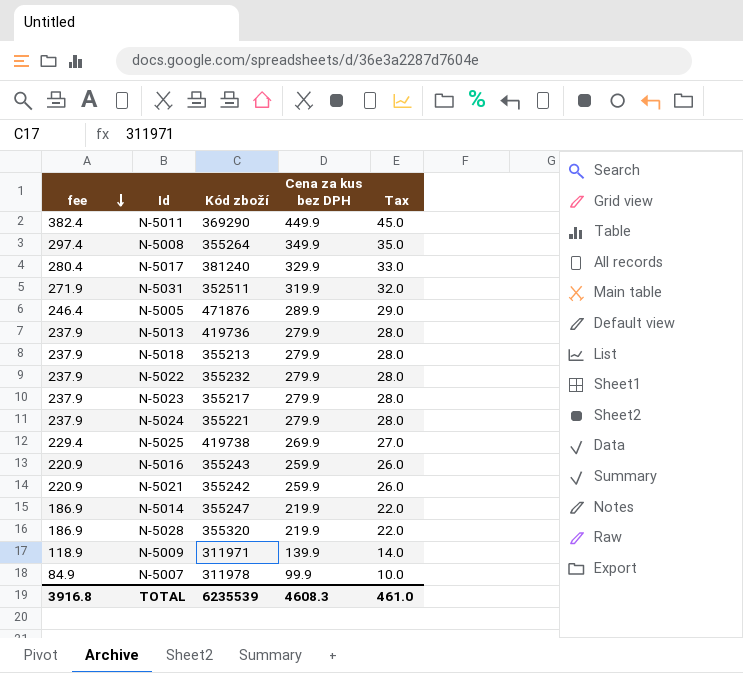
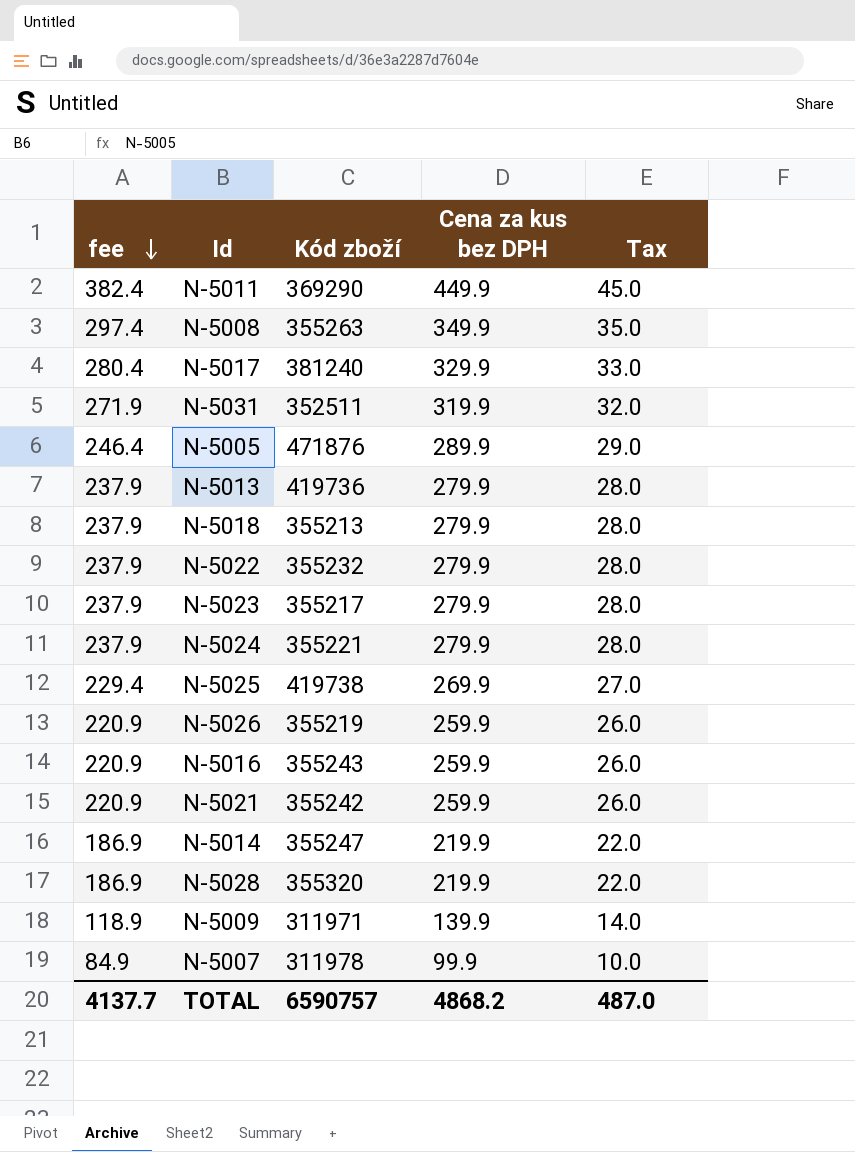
N-5008 | Kód zboží: 355264 -> 355263
row N-5026: none -> 220.9 | 355219 | 259.9 | 26.0
TOTAL | fee: 3916.8 -> 4137.7
TOTAL | Kód zboží: 6235539 -> 6590757
TOTAL | Cena za kus bez DPH: 4608.3 -> 4868.2
TOTAL | Tax: 461.0 -> 487.0

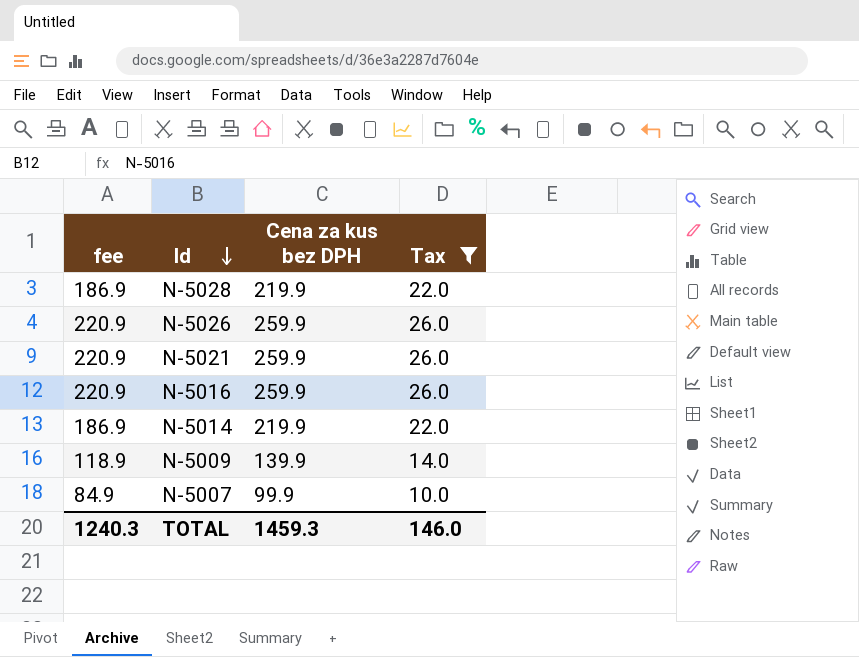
filter: none -> Tax <= 26.0
row order: fee descending -> Id descending
column Kód zboží | position: 3 -> none
TOTAL | fee: 4137.7 -> 1240.3
TOTAL | Cena za kus bez DPH: 4868.2 -> 1459.3
TOTAL | Tax: 487.0 -> 146.0

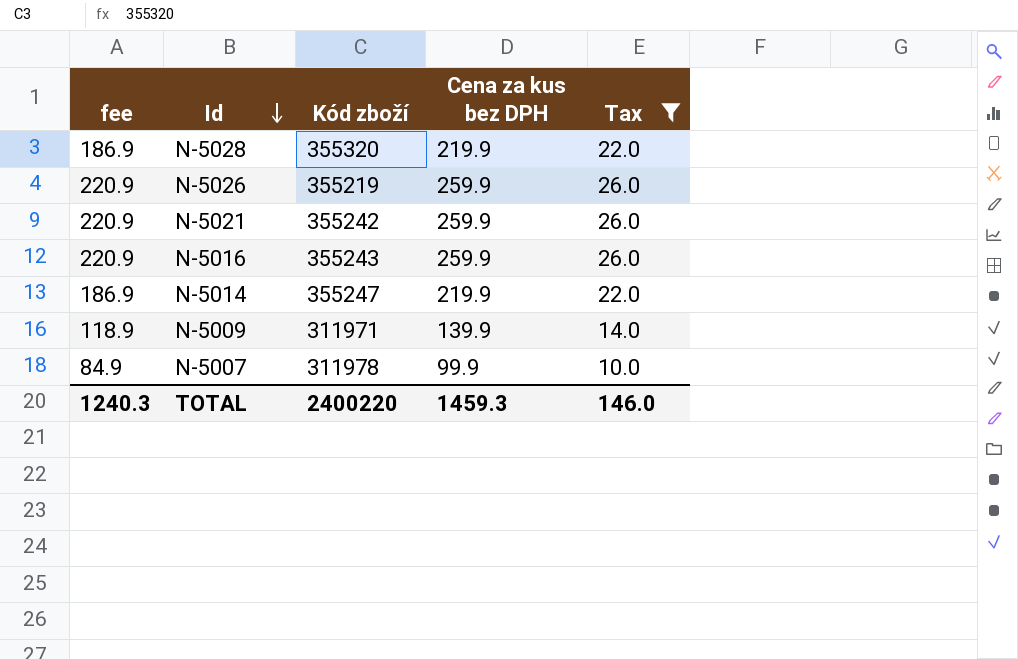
column Kód zboží | position: none -> 3

